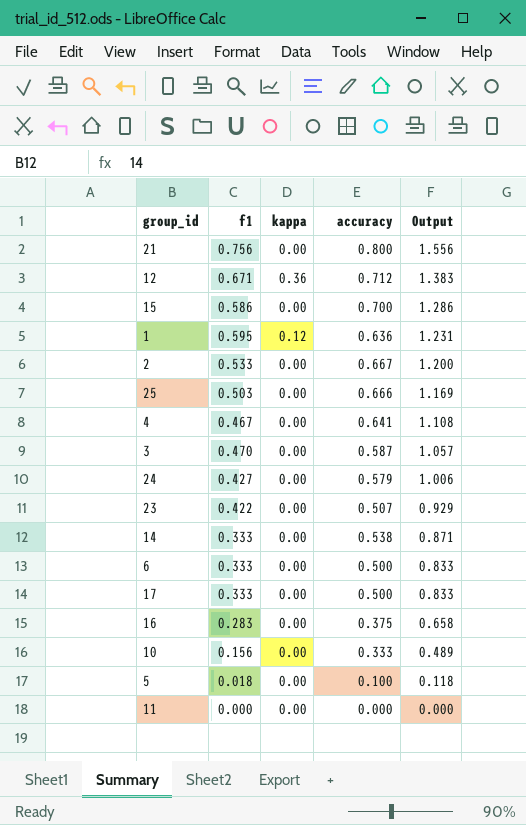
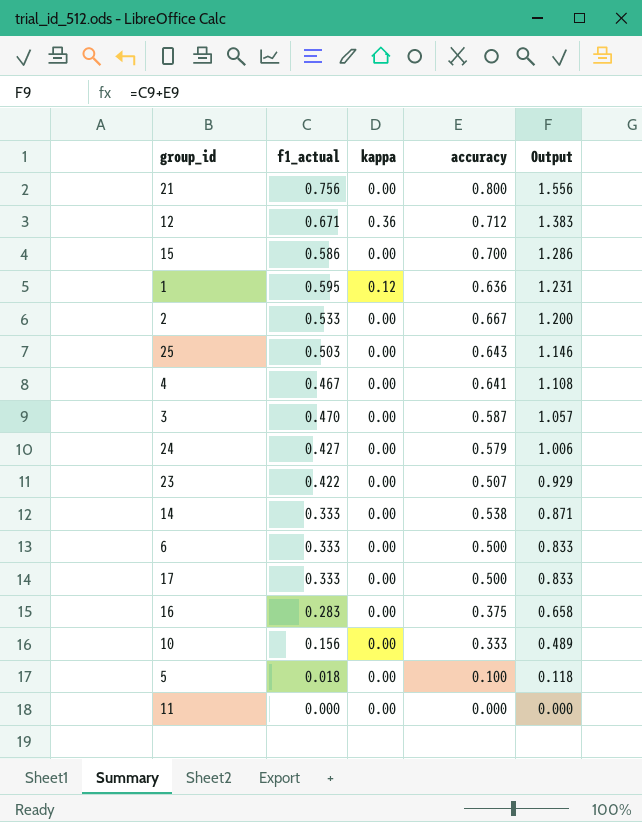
column name: f1 -> f1_actual
25 | accuracy: 0.666 -> 0.643
25 | Output: 1.169 -> 1.146

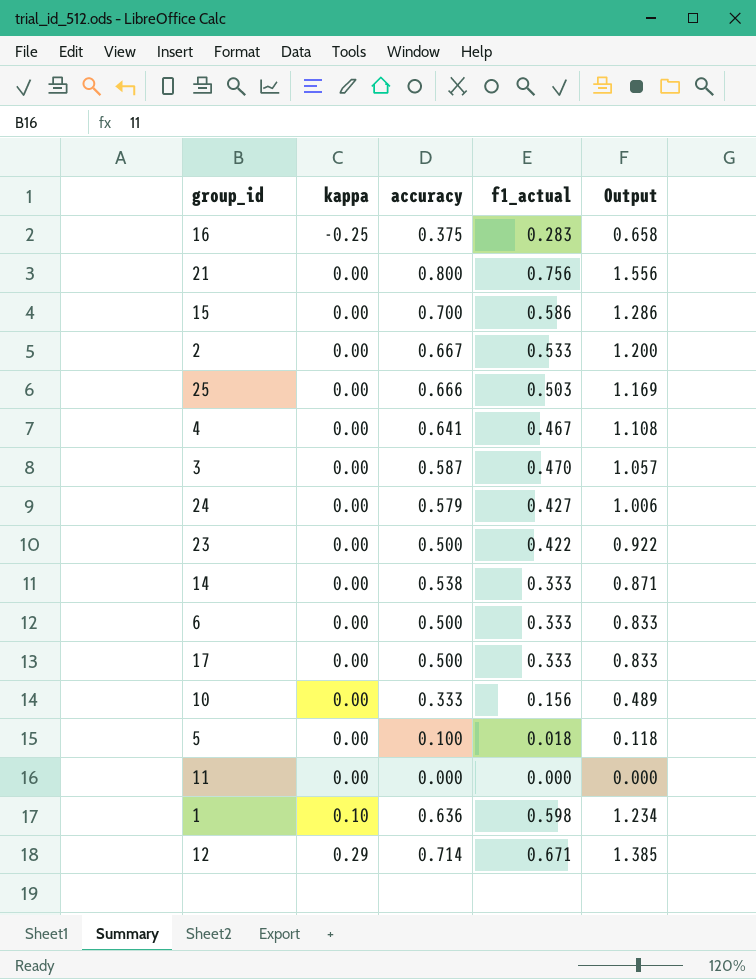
row order: Output descending -> kappa ascending
column f1_actual | position: 2 -> 4
16 | kappa: 0.00 -> -0.25
25 | accuracy: 0.643 -> 0.666
25 | Output: 1.146 -> 1.169
23 | accuracy: 0.507 -> 0.500
23 | Output: 0.929 -> 0.922
1 | kappa: 0.12 -> 0.10
1 | f1_actual: 0.595 -> 0.598
1 | Output: 1.231 -> 1.234
12 | kappa: 0.36 -> 0.29
12 | accuracy: 0.712 -> 0.714
12 | Output: 1.383 -> 1.385

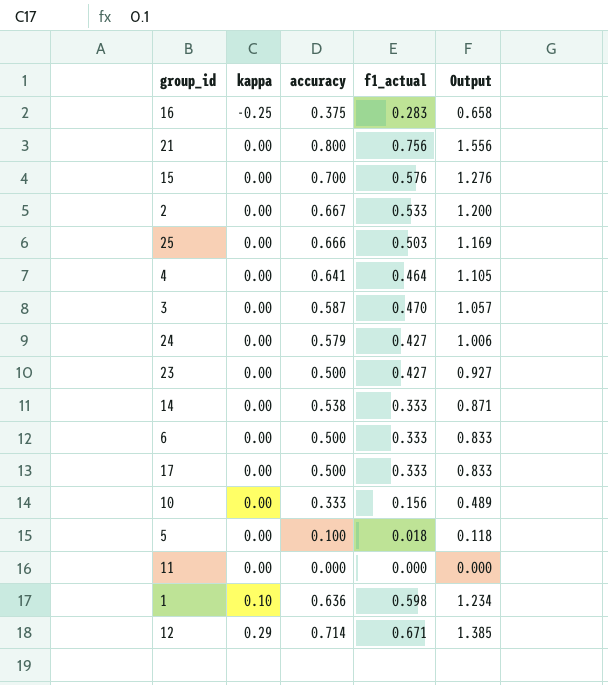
15 | f1_actual: 0.586 -> 0.576
15 | Output: 1.286 -> 1.276
4 | f1_actual: 0.467 -> 0.464
4 | Output: 1.108 -> 1.105
23 | f1_actual: 0.422 -> 0.427
23 | Output: 0.922 -> 0.927

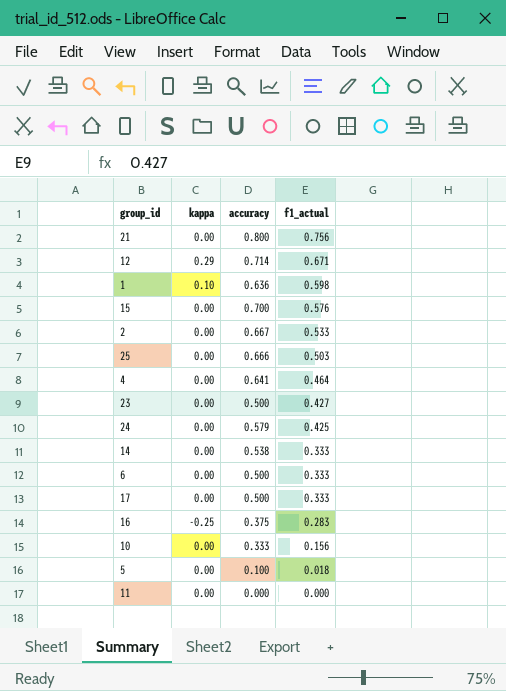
row order: kappa ascending -> f1_actual descending
column Output | formula: [accuracy] + [f1_actual] -> none
row 3: 0.00 | 0.587 | 0.470 | 1.057 -> none
24 | f1_actual: 0.427 -> 0.425

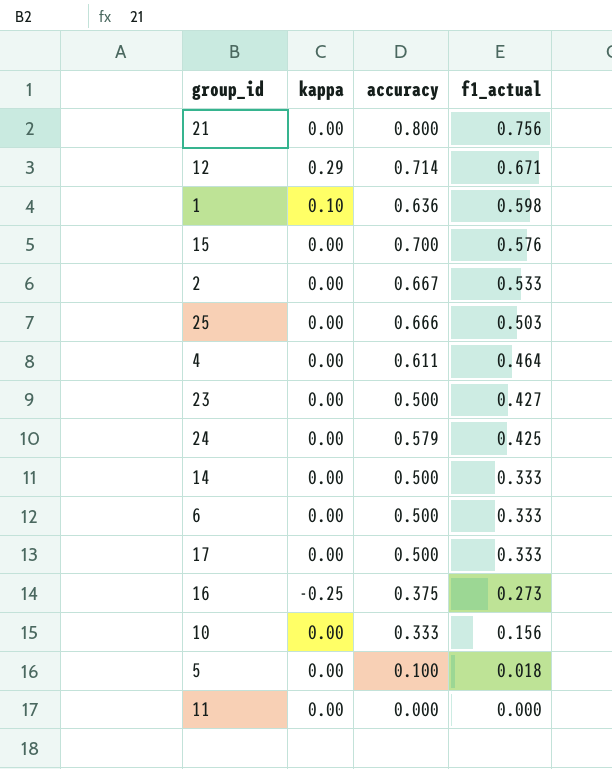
4 | accuracy: 0.641 -> 0.611
14 | accuracy: 0.538 -> 0.500
16 | f1_actual: 0.283 -> 0.273

